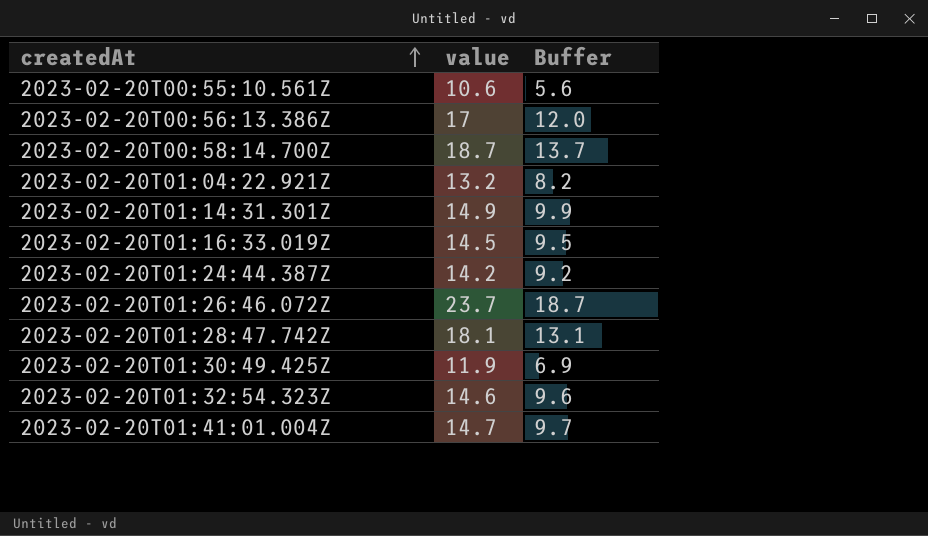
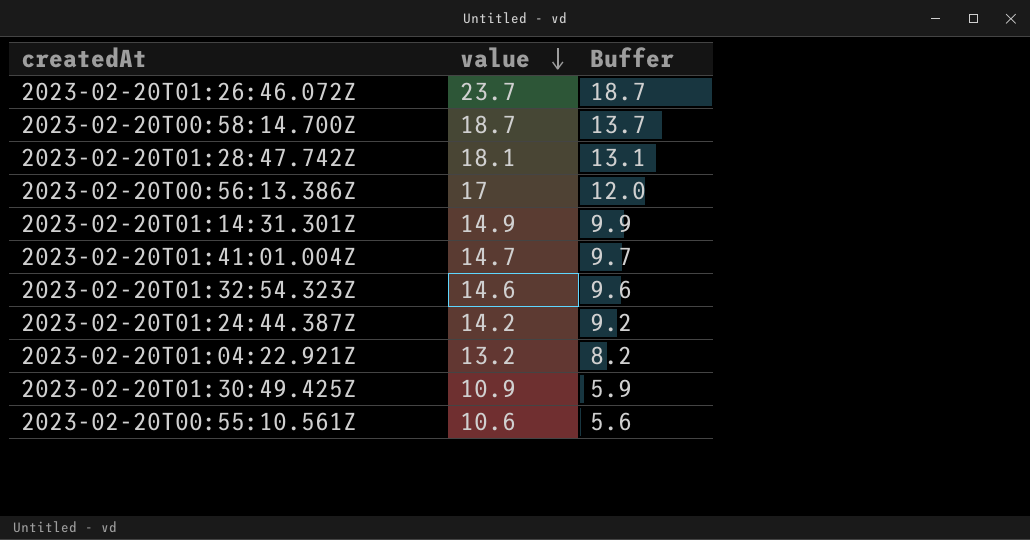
row order: createdAt ascending -> value descending
row 2023-02-20T01:16:33.019Z: 14.5 | 9.5 -> none
2023-02-20T01:30:49.425Z | value: 11.9 -> 10.9
2023-02-20T01:30:49.425Z | Buffer: 6.9 -> 5.9

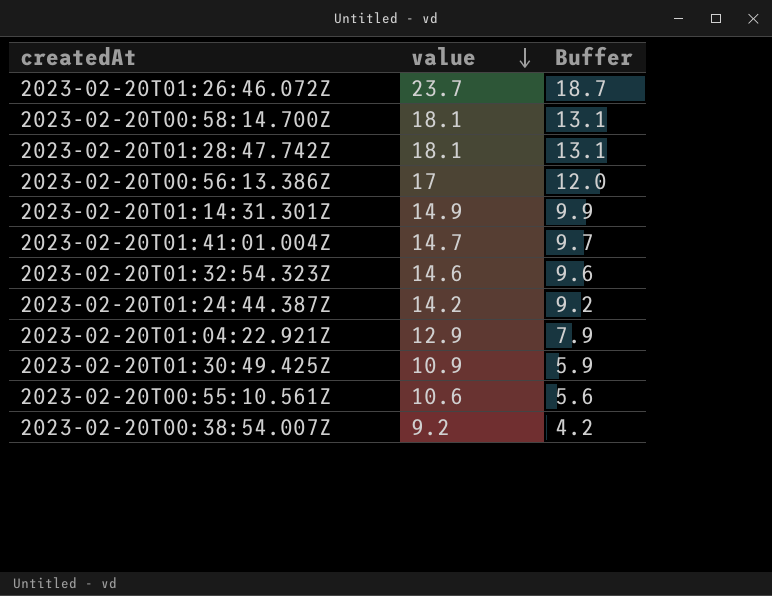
2023-02-20T00:58:14.700Z | value: 18.7 -> 18.1
2023-02-20T00:58:14.700Z | Buffer: 13.7 -> 13.1
2023-02-20T01:04:22.921Z | value: 13.2 -> 12.9
2023-02-20T01:04:22.921Z | Buffer: 8.2 -> 7.9
row 2023-02-20T00:38:54.007Z: none -> 9.2 | 4.2

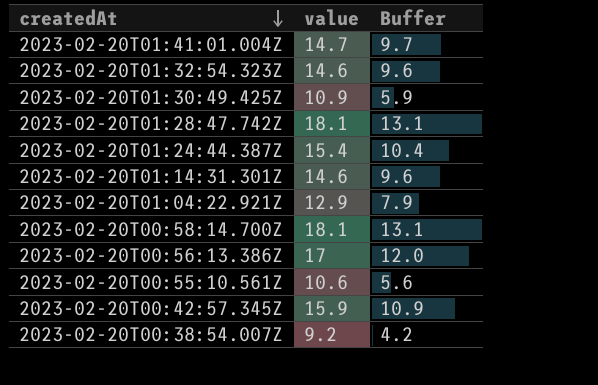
row order: value descending -> createdAt descending
row 2023-02-20T01:26:46.072Z: 23.7 | 18.7 -> none
2023-02-20T01:24:44.387Z | value: 14.2 -> 15.4
2023-02-20T01:24:44.387Z | Buffer: 9.2 -> 10.4
2023-02-20T01:14:31.301Z | value: 14.9 -> 14.6
2023-02-20T01:14:31.301Z | Buffer: 9.9 -> 9.6
row 2023-02-20T00:42:57.345Z: none -> 15.9 | 10.9

